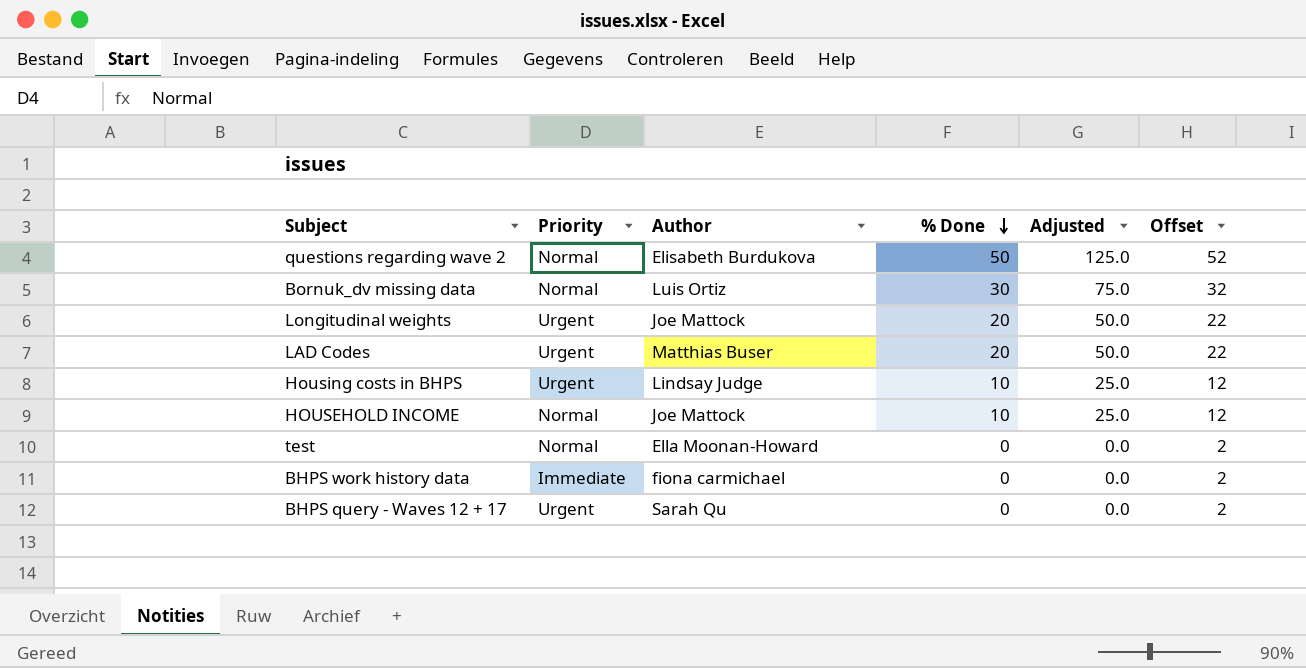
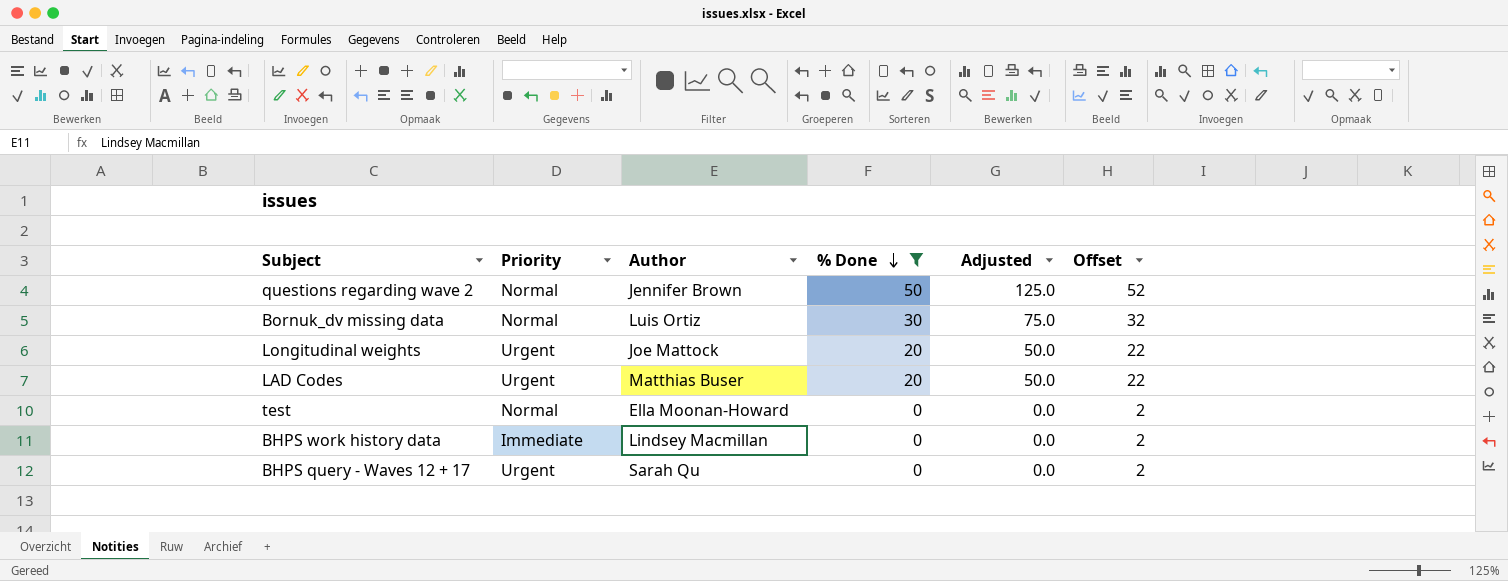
filter: none -> % Done != 10
questions regarding wave 2 | Author: Elisabeth Burdukova -> Jennifer Brown
BHPS work history data | Author: fiona carmichael -> Lindsey Macmillan

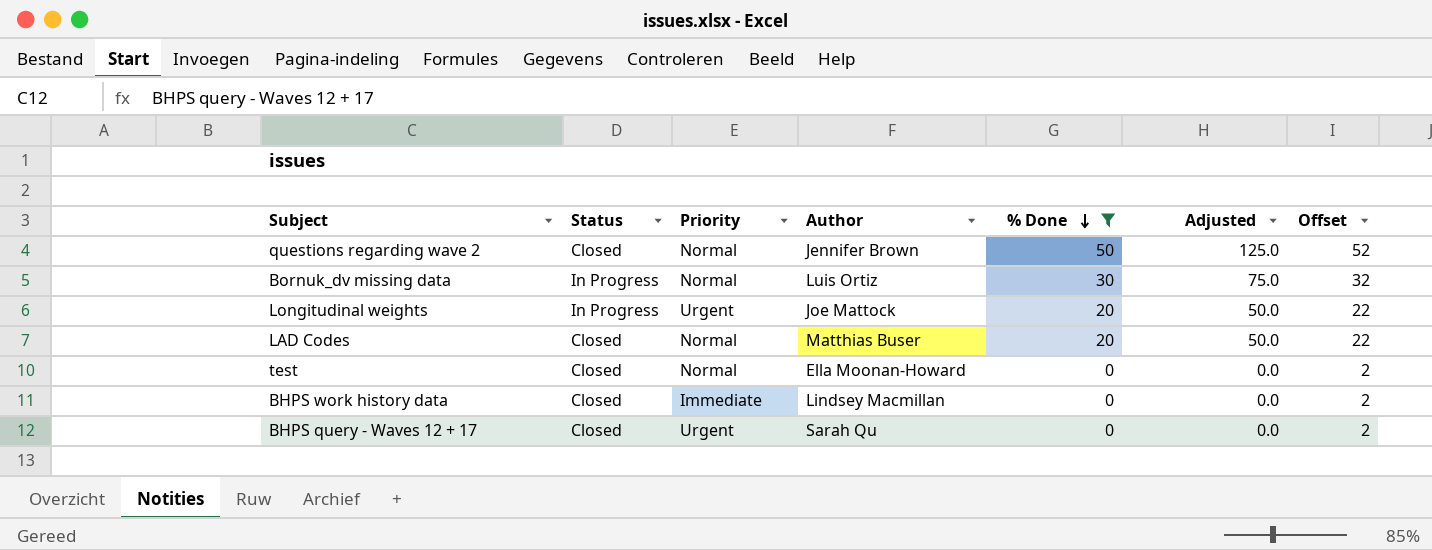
column Status | position: none -> 2
LAD Codes | Priority: Urgent -> Normal

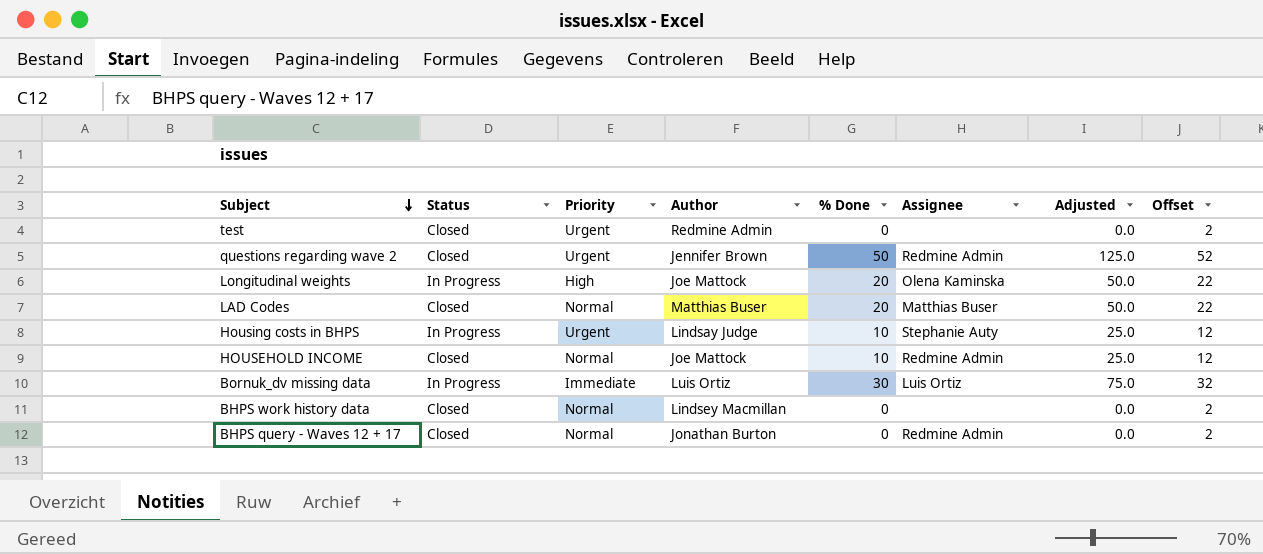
filter: % Done != 10 -> none
row order: % Done descending -> Subject descending
column Assignee | position: none -> 6
test | Priority: Normal -> Urgent
test | Author: Ella Moonan-Howard -> Redmine Admin
questions regarding wave 2 | Priority: Normal -> Urgent
Longitudinal weights | Priority: Urgent -> High
Bornuk_dv missing data | Priority: Normal -> Immediate
BHPS work history data | Priority: Immediate -> Normal
BHPS query - Waves 12 + 17 | Priority: Urgent -> Normal
BHPS query - Waves 12 + 17 | Author: Sarah Qu -> Jonathan Burton

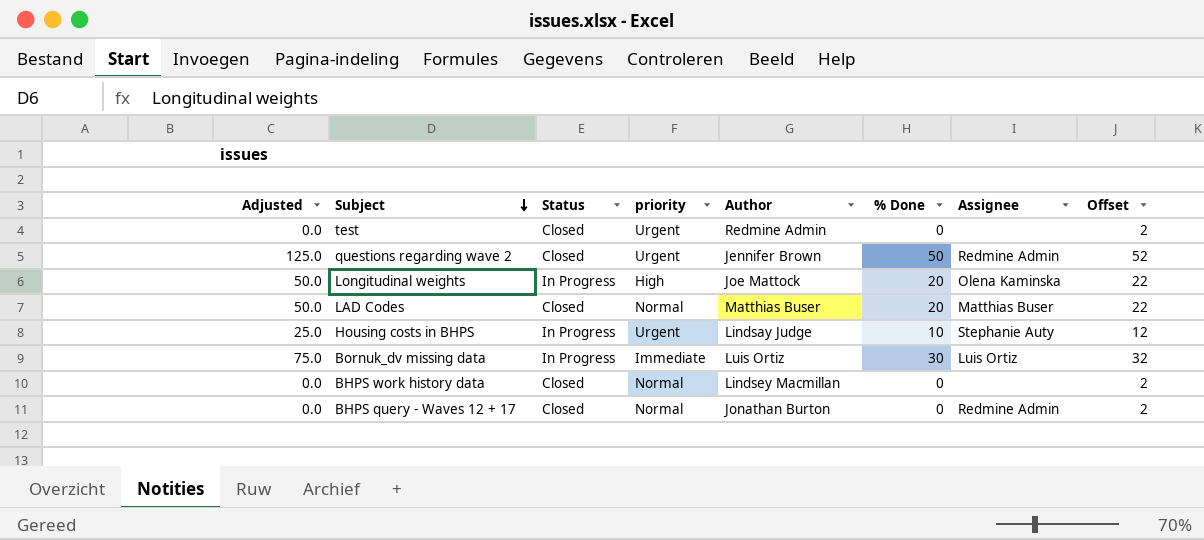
column Adjusted | position: 7 -> 1
column name: Priority -> priority
row HOUSEHOLD INCOME: Closed | Normal | Joe Mattock | 10 | Redmine Admin | 25.0 | 12 -> none

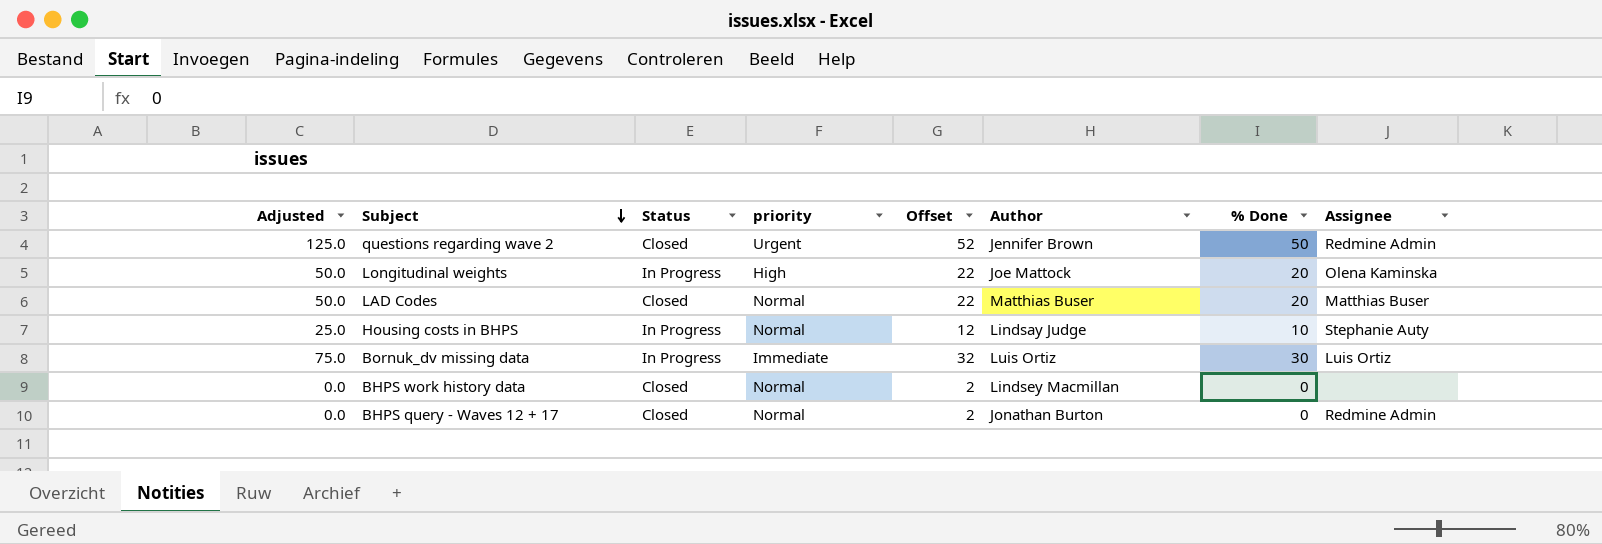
column Offset | position: 8 -> 5
row test: 0.0 | Closed | Urgent | Redmine Admin | 0 | none | 2 -> none
Housing costs in BHPS | priority: Urgent -> Normal

